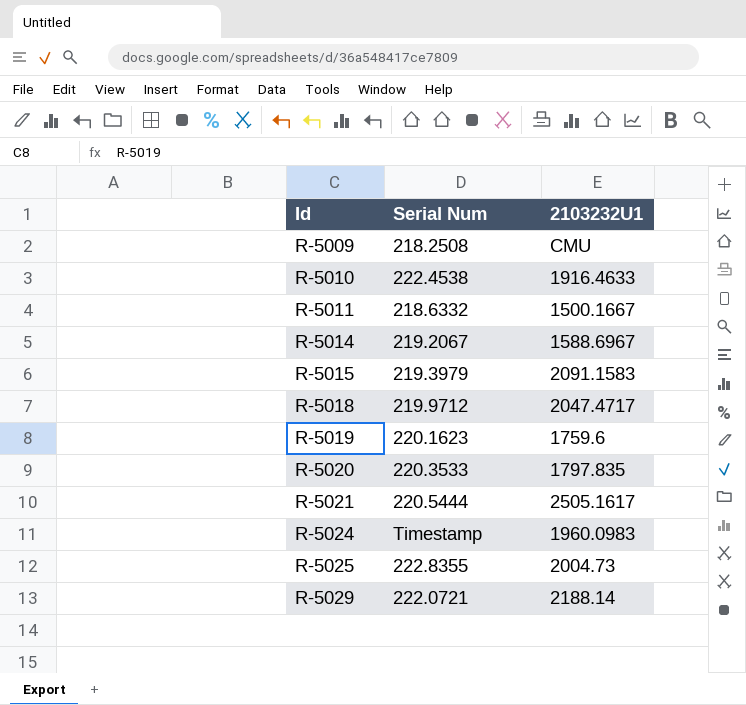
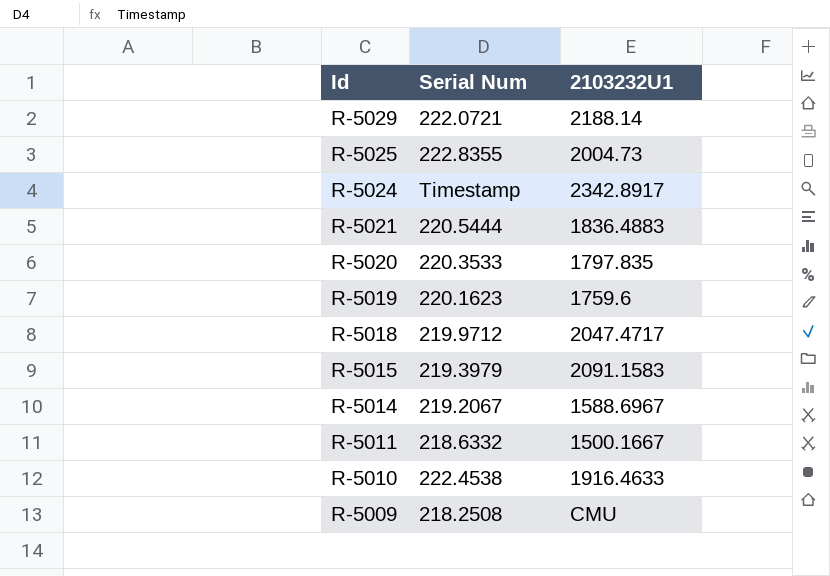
row order: Id ascending -> Id descending
R-5024 | 2103232U1: 1960.0983 -> 2342.8917
R-5021 | 2103232U1: 2505.1617 -> 1836.4883

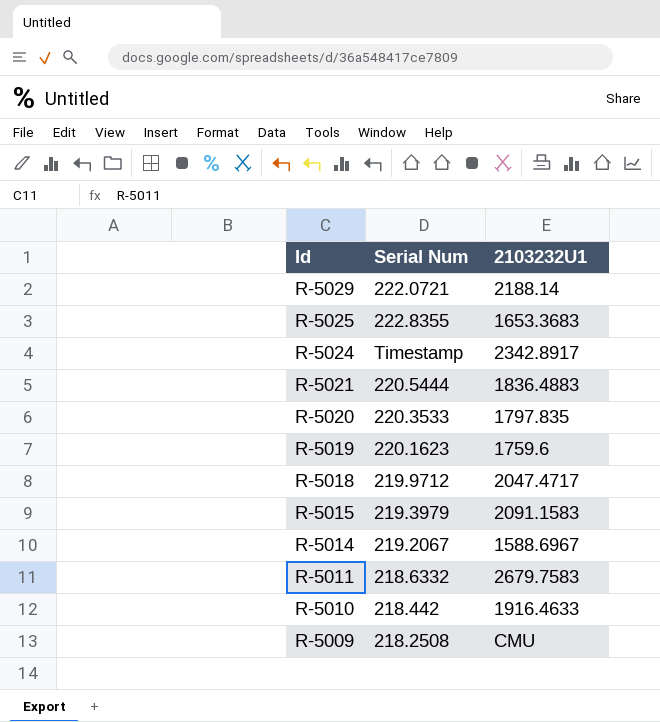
R-5025 | 2103232U1: 2004.73 -> 1653.3683
R-5011 | 2103232U1: 1500.1667 -> 2679.7583
R-5010 | Serial Num: 222.4538 -> 218.442

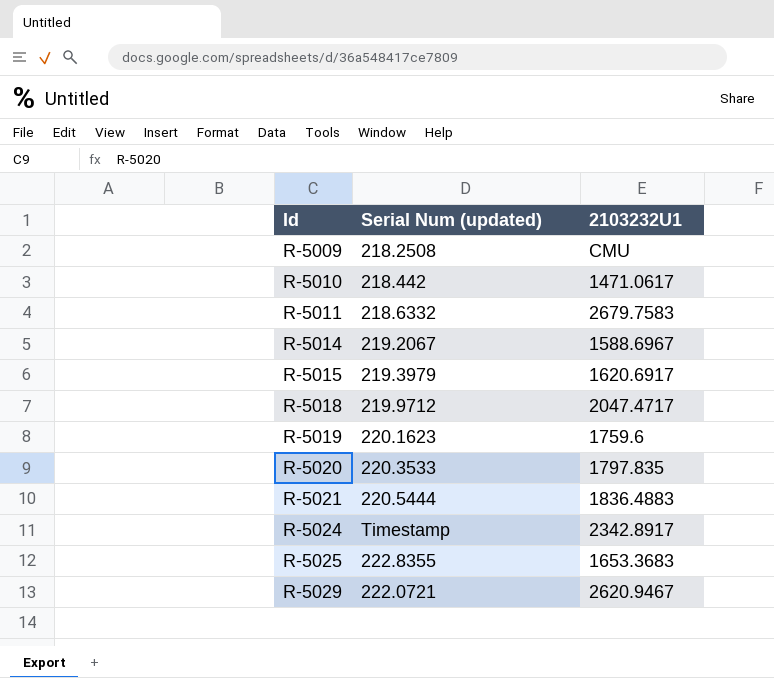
row order: Id descending -> Id ascending
column name: Serial Num -> Serial Num (updated)
R-5010 | 2103232U1: 1916.4633 -> 1471.0617
R-5015 | 2103232U1: 2091.1583 -> 1620.6917
R-5029 | 2103232U1: 2188.14 -> 2620.9467

